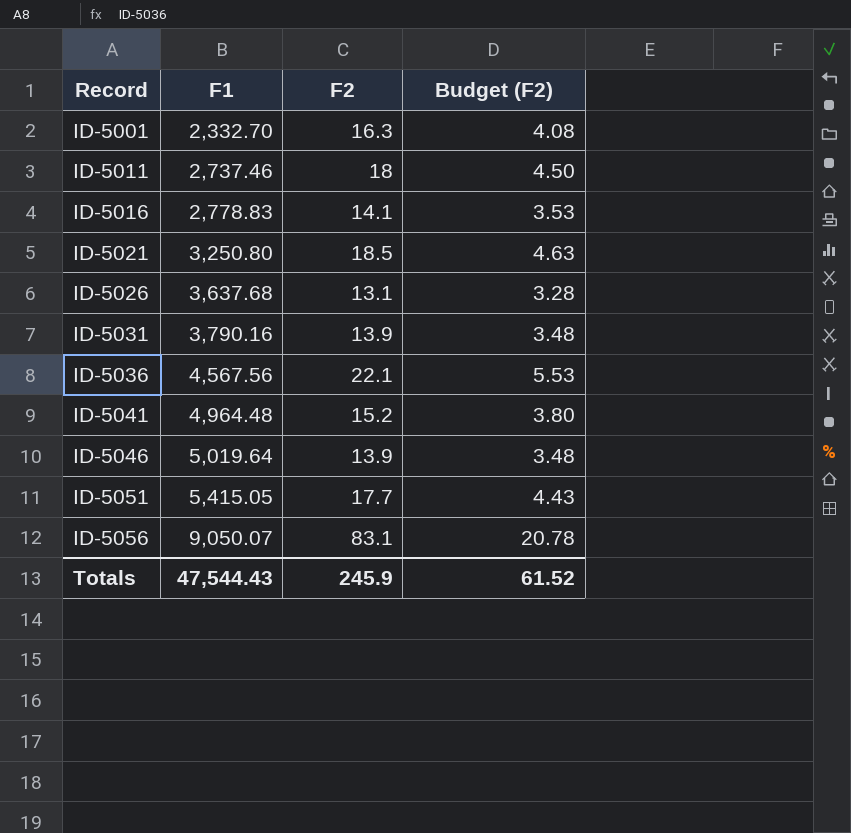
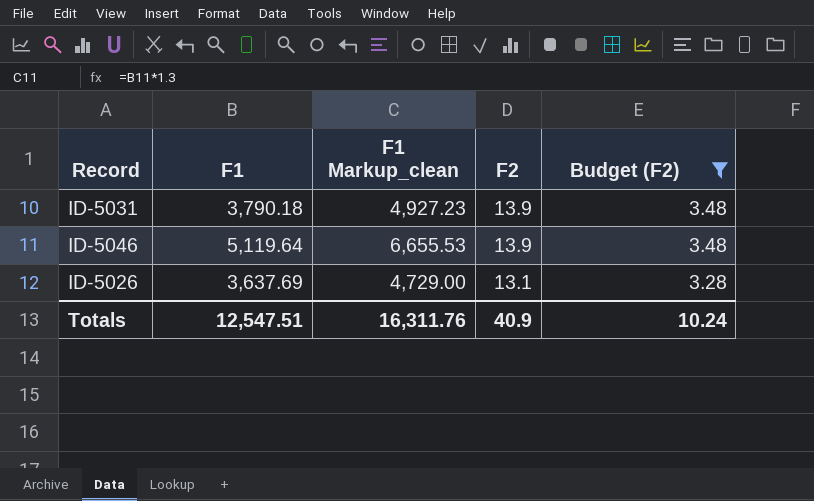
filter: none -> Budget (F2) <= 3.48
row order: Record ascending -> F2 descending
column F1 Markup_clean | formula: none -> [F1] * 1.3
ID-5031 | F1: 3,790.16 -> 3,790.18
ID-5046 | F1: 5,019.64 -> 5,119.64
ID-5026 | F1: 3,637.68 -> 3,637.69
Totals | F1: 47,544.43 -> 12,547.51
Totals | F2: 245.9 -> 40.9
Totals | Budget (F2): 61.52 -> 10.24

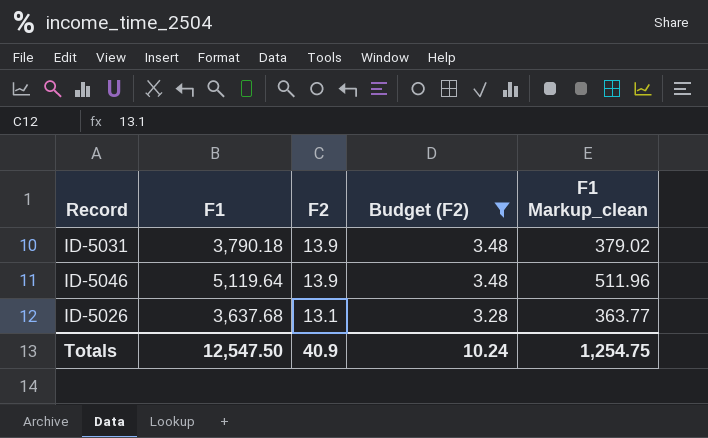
column F1 Markup_clean | formula: [F1] * 1.3 -> [F1] * 0.1
column F1 Markup_clean | position: 3 -> 5
ID-5026 | F1: 3,637.69 -> 3,637.68
Totals | F1: 12,547.51 -> 12,547.50
Totals | F1 Markup_clean: 16,311.76 -> 1,254.75

